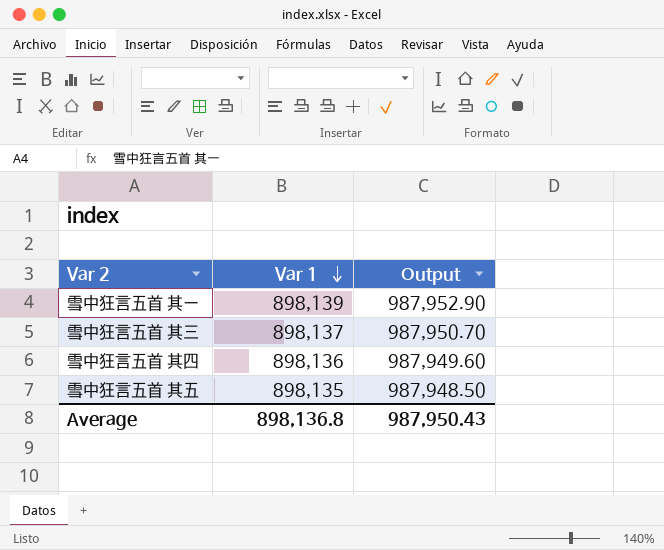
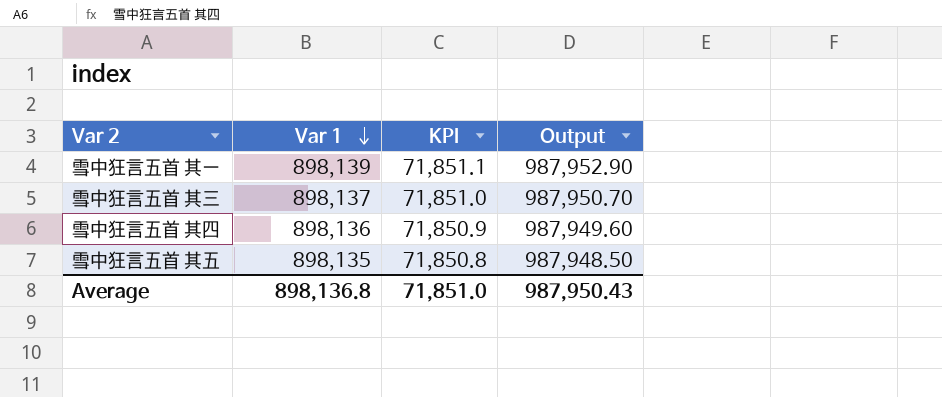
column KPI | formula: none -> [Var 1] * 0.08

